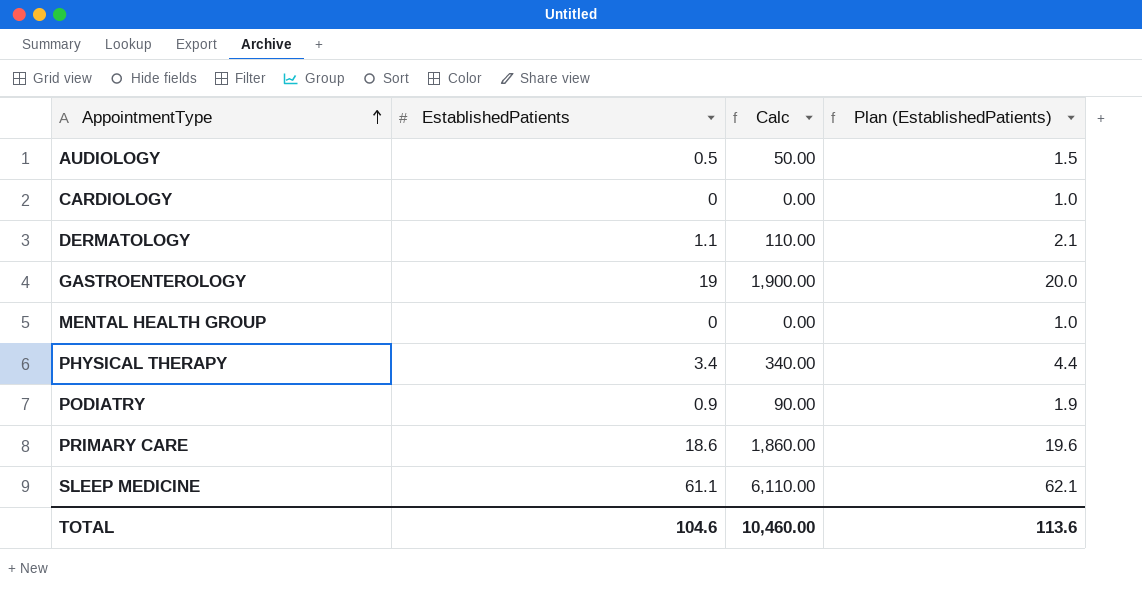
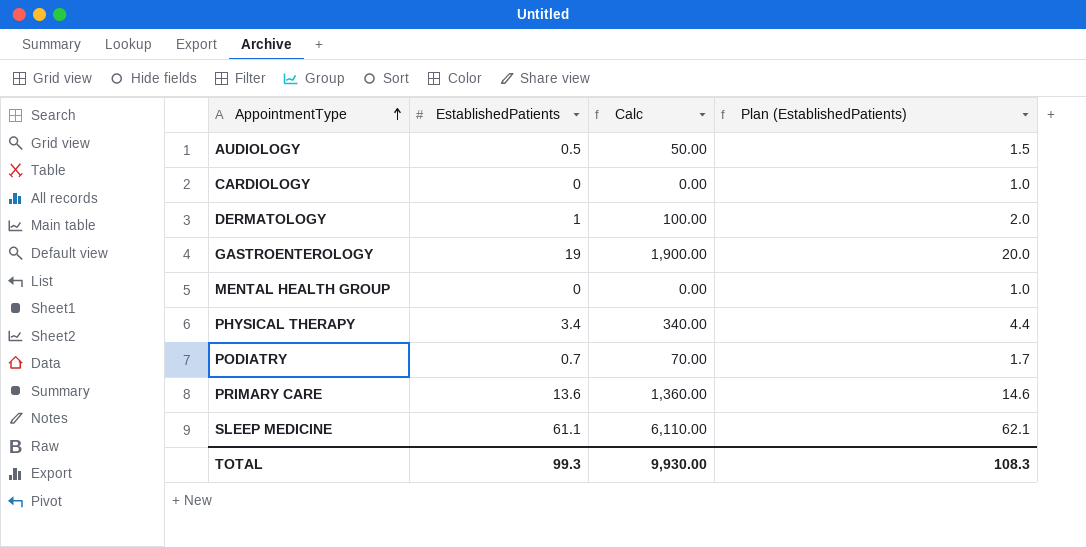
DERMATOLOGY | EstablishedPatients: 1.1 -> 1
DERMATOLOGY | Calc: 110.00 -> 100.00
DERMATOLOGY | Plan (EstablishedPatients): 2.1 -> 2.0
PODIATRY | EstablishedPatients: 0.9 -> 0.7
PODIATRY | Calc: 90.00 -> 70.00
PODIATRY | Plan (EstablishedPatients): 1.9 -> 1.7
PRIMARY CARE | EstablishedPatients: 18.6 -> 13.6
PRIMARY CARE | Calc: 1,860.00 -> 1,360.00
PRIMARY CARE | Plan (EstablishedPatients): 19.6 -> 14.6
TOTAL | EstablishedPatients: 104.6 -> 99.3
TOTAL | Calc: 10,460.00 -> 9,930.00
TOTAL | Plan (EstablishedPatients): 113.6 -> 108.3

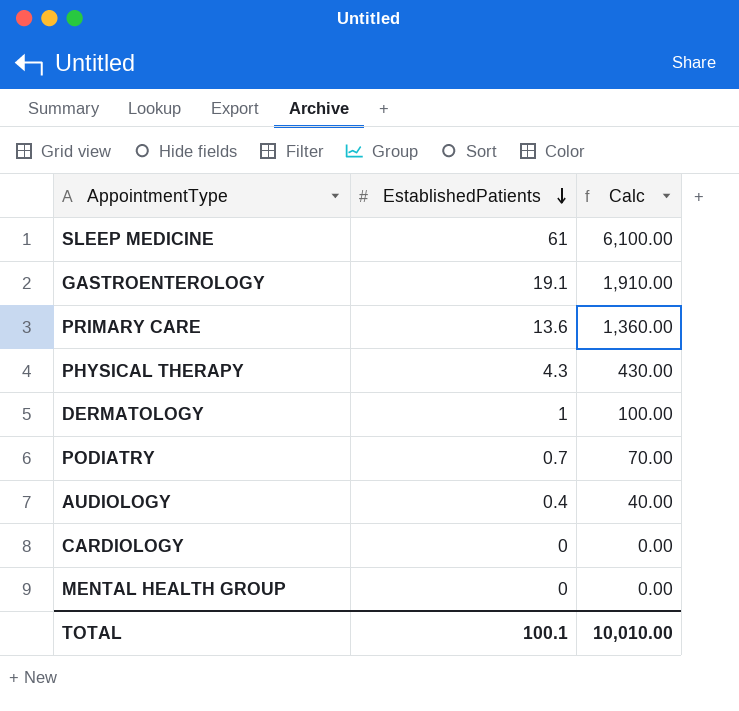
row order: AppointmentType ascending -> EstablishedPatients descending
column Plan (EstablishedPatients) | formula: [EstablishedPatients] + 1 -> none
SLEEP MEDICINE | EstablishedPatients: 61.1 -> 61
SLEEP MEDICINE | Calc: 6,110.00 -> 6,100.00
GASTROENTEROLOGY | EstablishedPatients: 19 -> 19.1
GASTROENTEROLOGY | Calc: 1,900.00 -> 1,910.00
PHYSICAL THERAPY | EstablishedPatients: 3.4 -> 4.3
PHYSICAL THERAPY | Calc: 340.00 -> 430.00
AUDIOLOGY | EstablishedPatients: 0.5 -> 0.4
AUDIOLOGY | Calc: 50.00 -> 40.00
TOTAL | EstablishedPatients: 99.3 -> 100.1
TOTAL | Calc: 9,930.00 -> 10,010.00

